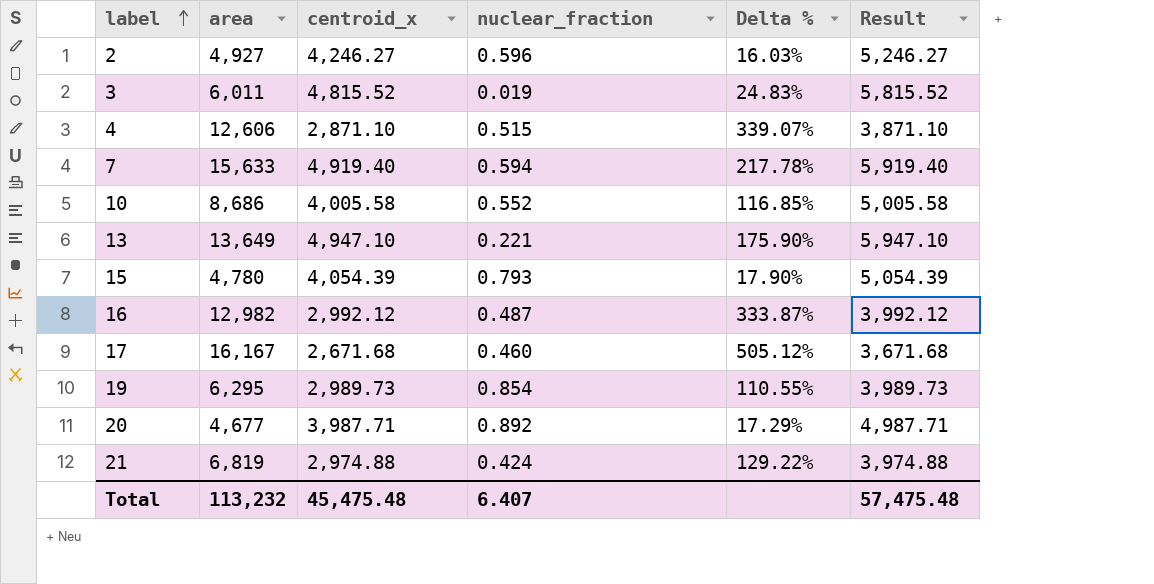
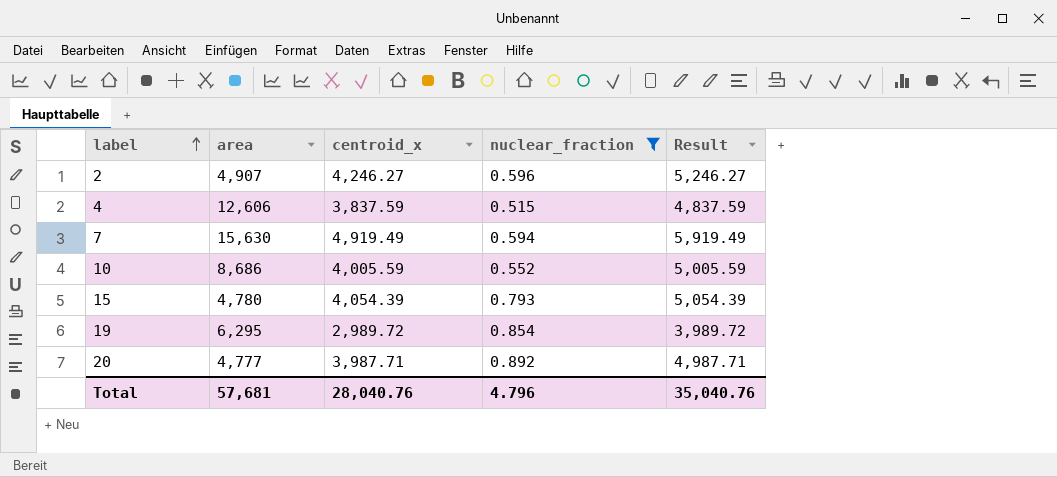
filter: none -> nuclear_fraction >= 0.515
column Delta % | formula: ([area] - [centroid_x]) / [centroid_x] -> none
2 | area: 4,927 -> 4,907
4 | centroid_x: 2,871.10 -> 3,837.59
4 | Result: 3,871.10 -> 4,837.59
7 | area: 15,633 -> 15,630
7 | centroid_x: 4,919.40 -> 4,919.49
7 | Result: 5,919.40 -> 5,919.49
10 | centroid_x: 4,005.58 -> 4,005.59
10 | Result: 5,005.58 -> 5,005.59
19 | centroid_x: 2,989.73 -> 2,989.72
19 | Result: 3,989.73 -> 3,989.72
20 | area: 4,677 -> 4,777
Total | area: 113,232 -> 57,681
Total | centroid_x: 45,475.48 -> 28,040.76
Total | nuclear_fraction: 6.407 -> 4.796
Total | Result: 57,475.48 -> 35,040.76

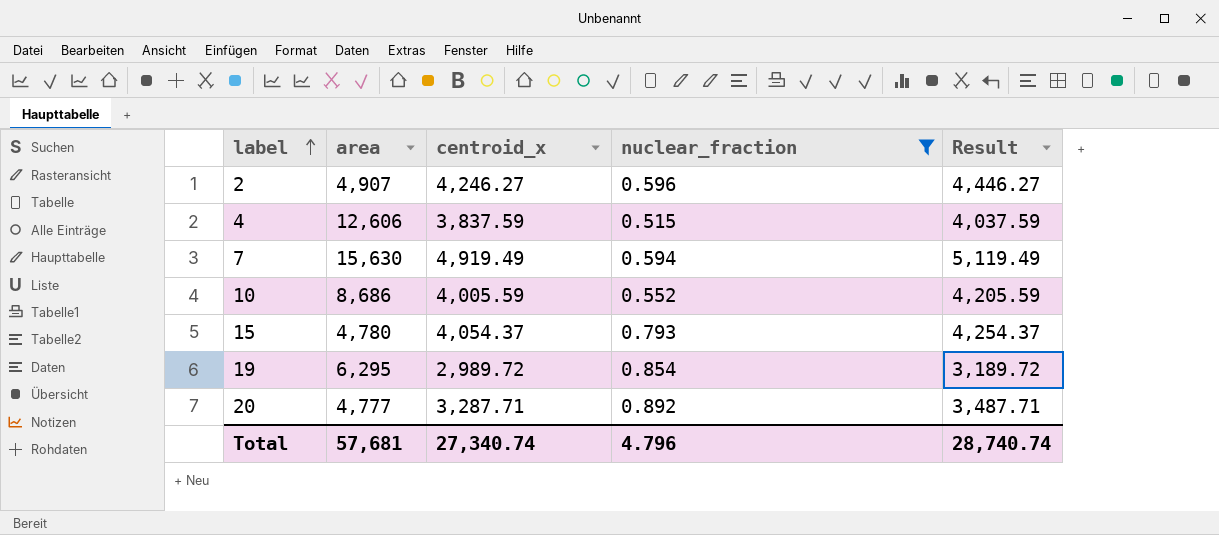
column Result | formula: [centroid_x] + 1000 -> [centroid_x] + 200
15 | centroid_x: 4,054.39 -> 4,054.37
20 | centroid_x: 3,987.71 -> 3,287.71
Total | centroid_x: 28,040.76 -> 27,340.74
Total | Result: 35,040.76 -> 28,740.74

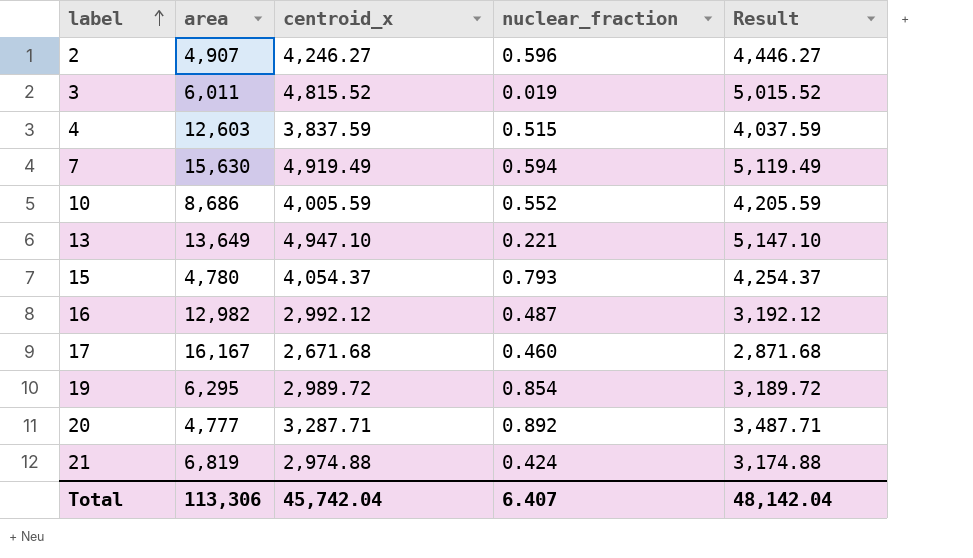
filter: nuclear_fraction >= 0.515 -> none
4 | area: 12,606 -> 12,603
Total | area: 57,681 -> 113,306
Total | centroid_x: 27,340.74 -> 45,742.04
Total | nuclear_fraction: 4.796 -> 6.407
Total | Result: 28,740.74 -> 48,142.04

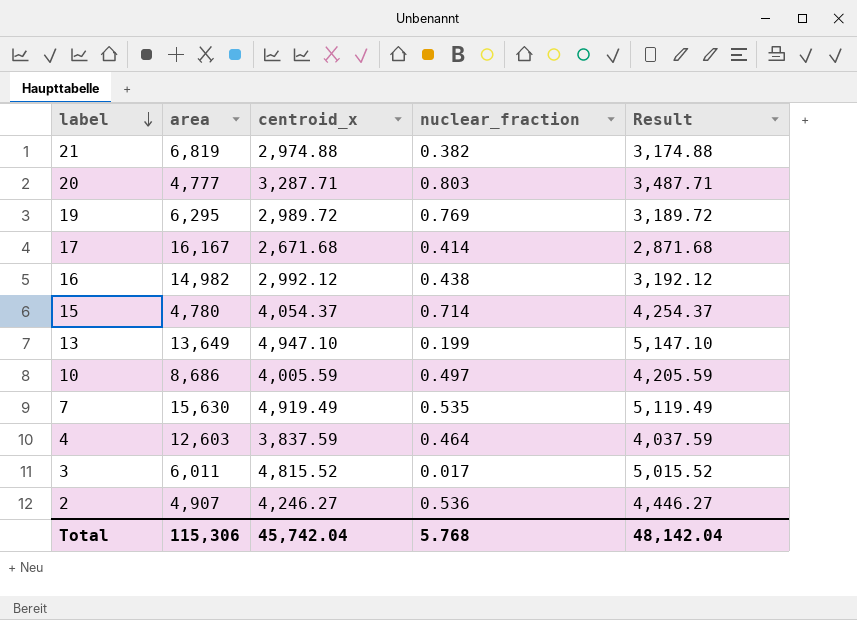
row order: label ascending -> label descending
21 | nuclear_fraction: 0.424 -> 0.382
20 | nuclear_fraction: 0.892 -> 0.803
19 | nuclear_fraction: 0.854 -> 0.769
17 | nuclear_fraction: 0.460 -> 0.414
16 | area: 12,982 -> 14,982
16 | nuclear_fraction: 0.487 -> 0.438
15 | nuclear_fraction: 0.793 -> 0.714
13 | nuclear_fraction: 0.221 -> 0.199
10 | nuclear_fraction: 0.552 -> 0.497
7 | nuclear_fraction: 0.594 -> 0.535
4 | nuclear_fraction: 0.515 -> 0.464
3 | nuclear_fraction: 0.019 -> 0.017
2 | nuclear_fraction: 0.596 -> 0.536
Total | area: 113,306 -> 115,306
Total | nuclear_fraction: 6.407 -> 5.768

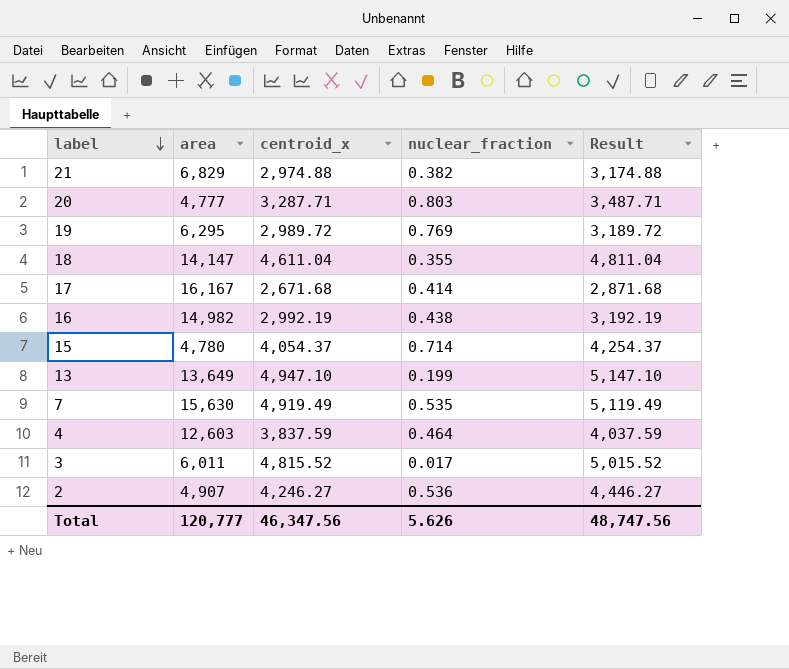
row 10: 8,686 | 4,005.59 | 0.497 | 4,205.59 -> none
21 | area: 6,819 -> 6,829
row 18: none -> 14,147 | 4,611.04 | 0.355 | 4,811.04
16 | centroid_x: 2,992.12 -> 2,992.19
16 | Result: 3,192.12 -> 3,192.19
Total | area: 115,306 -> 120,777
Total | centroid_x: 45,742.04 -> 46,347.56
Total | nuclear_fraction: 5.768 -> 5.626
Total | Result: 48,142.04 -> 48,747.56

